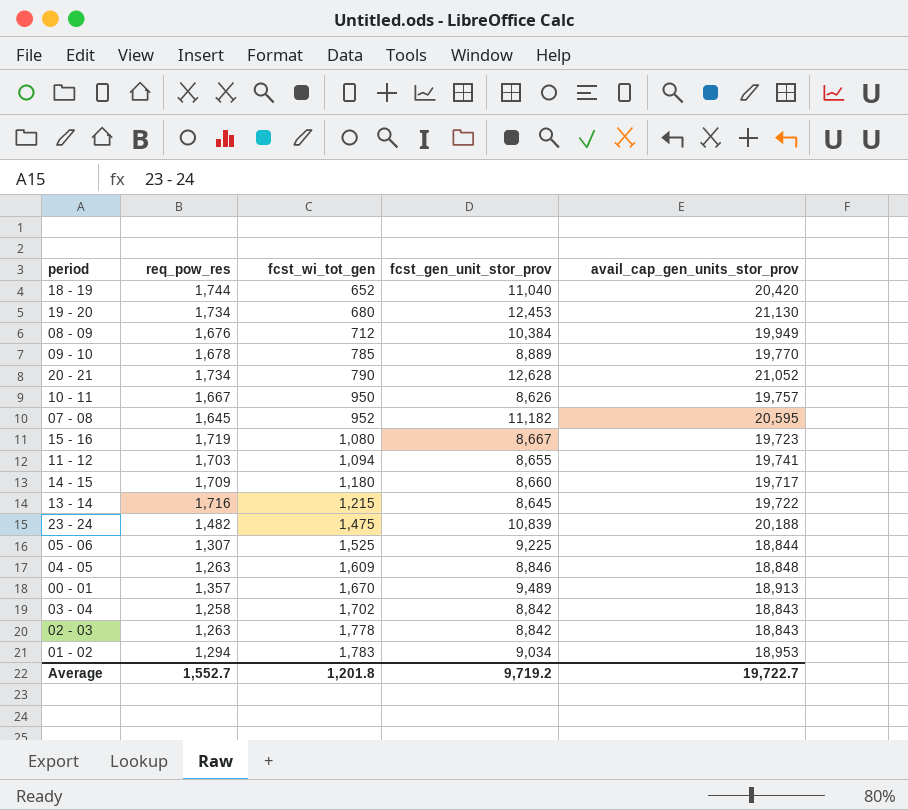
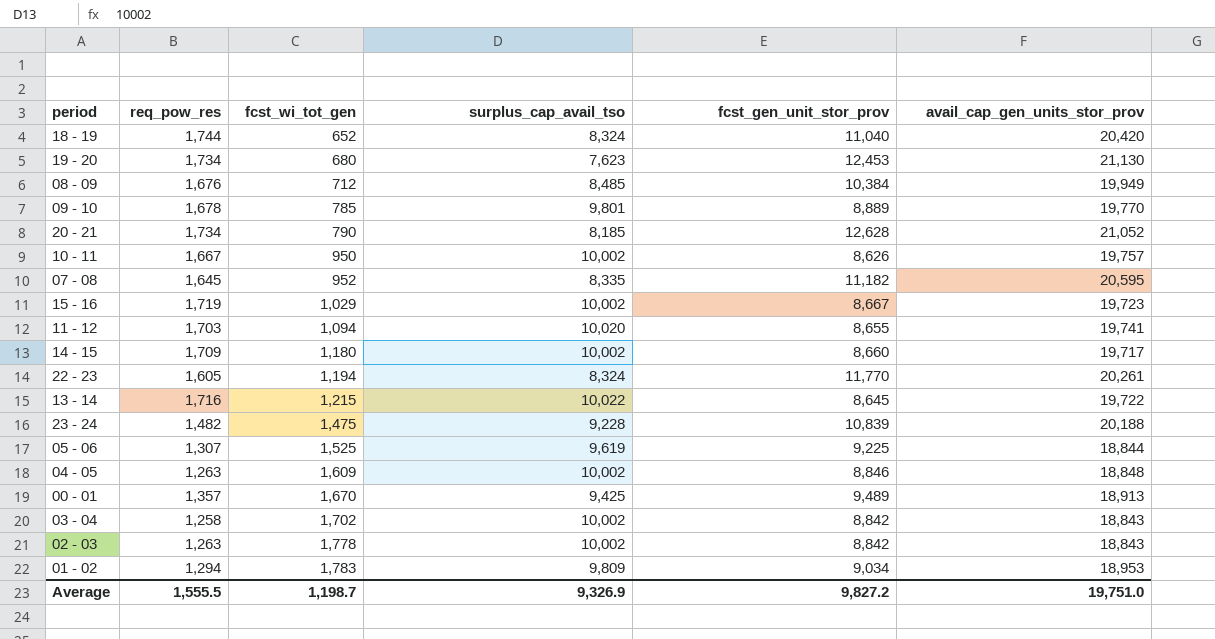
column surplus_cap_avail_tso | position: none -> 4
15 - 16 | fcst_wi_tot_gen: 1,080 -> 1,029
row 22 - 23: none -> 1,605 | 1,194 | 8,324 | 11,770 | 20,261
Average | req_pow_res: 1,552.7 -> 1,555.5
Average | fcst_wi_tot_gen: 1,201.8 -> 1,198.7
Average | fcst_gen_unit_stor_prov: 9,719.2 -> 9,827.2
Average | avail_cap_gen_units_stor_prov: 19,722.7 -> 19,751.0

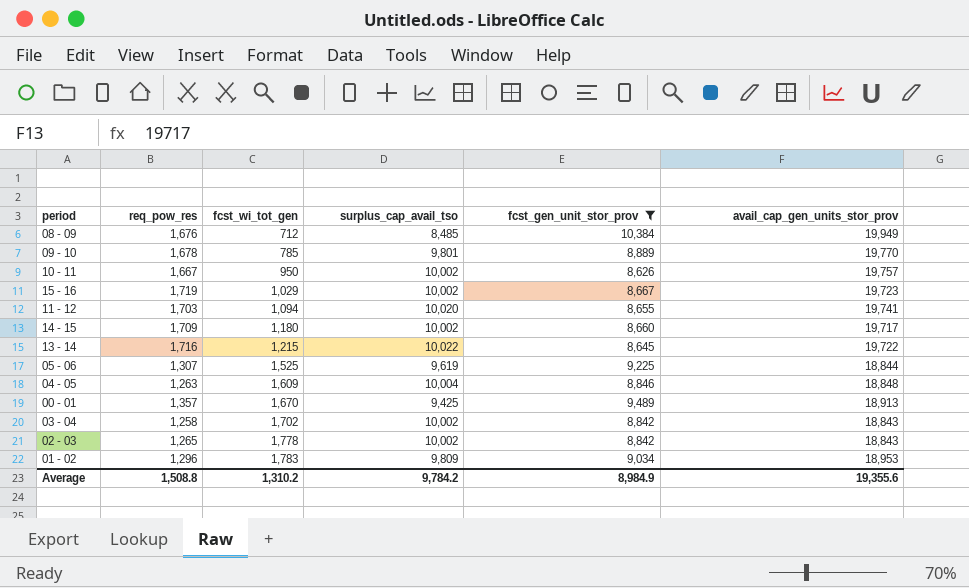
filter: none -> fcst_gen_unit_stor_prov <= 10,384
04 - 05 | surplus_cap_avail_tso: 10,002 -> 10,004
02 - 03 | req_pow_res: 1,263 -> 1,265
01 - 02 | req_pow_res: 1,294 -> 1,296
Average | req_pow_res: 1,555.5 -> 1,508.8
Average | fcst_wi_tot_gen: 1,198.7 -> 1,310.2
Average | surplus_cap_avail_tso: 9,326.9 -> 9,784.2
Average | fcst_gen_unit_stor_prov: 9,827.2 -> 8,984.9
Average | avail_cap_gen_units_stor_prov: 19,751.0 -> 19,355.6

